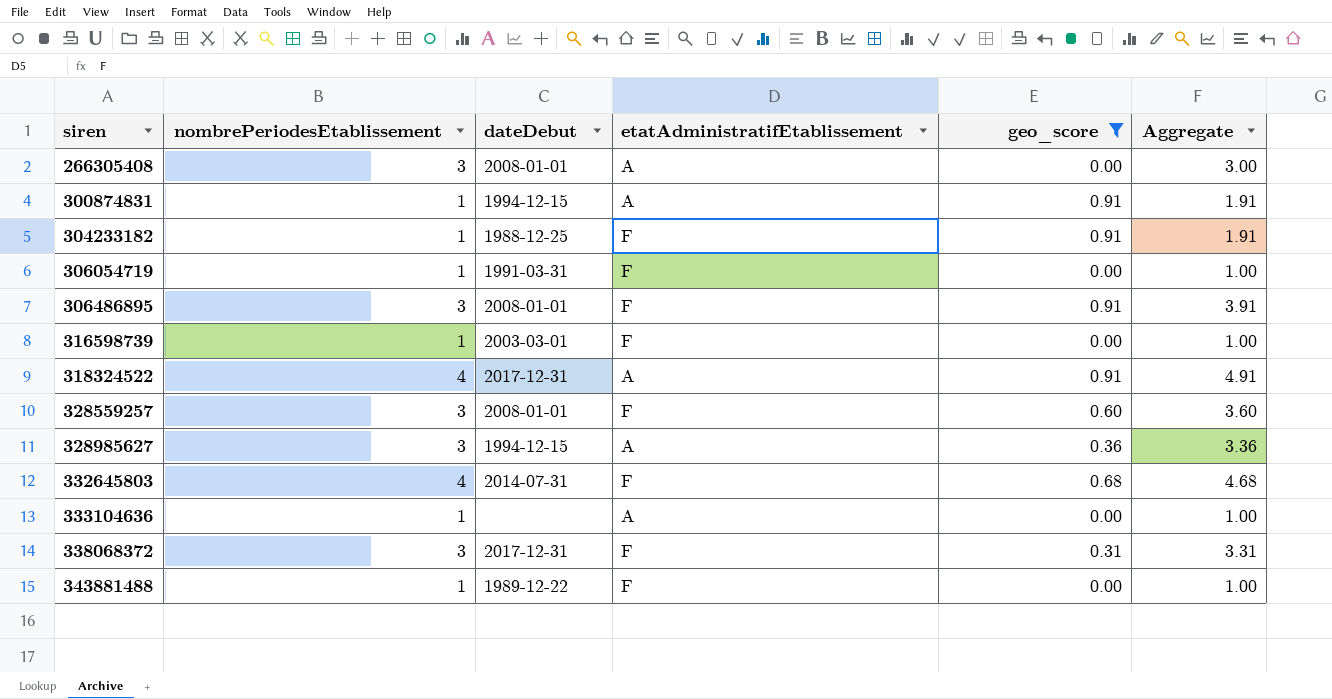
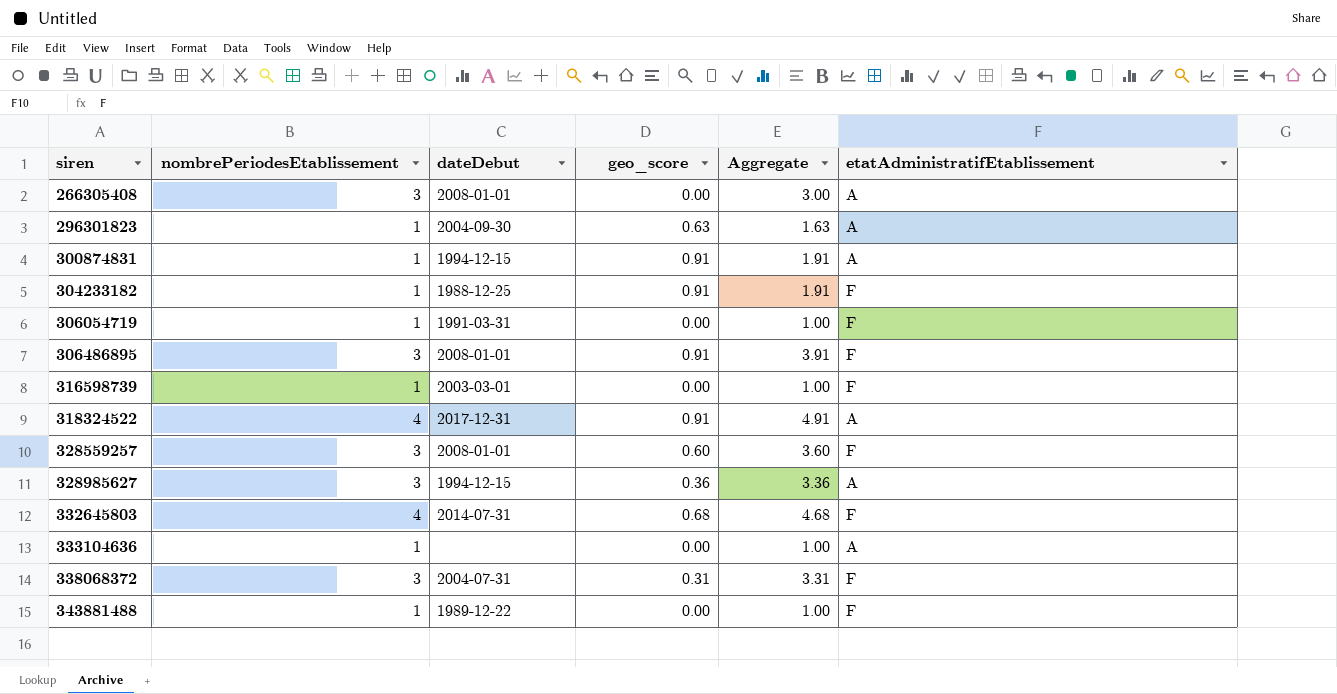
filter: geo_score != 0.63 -> none
column etatAdministratifEtablissement | position: 4 -> 6
338068372 | dateDebut: 2017-12-31 -> 2004-07-31

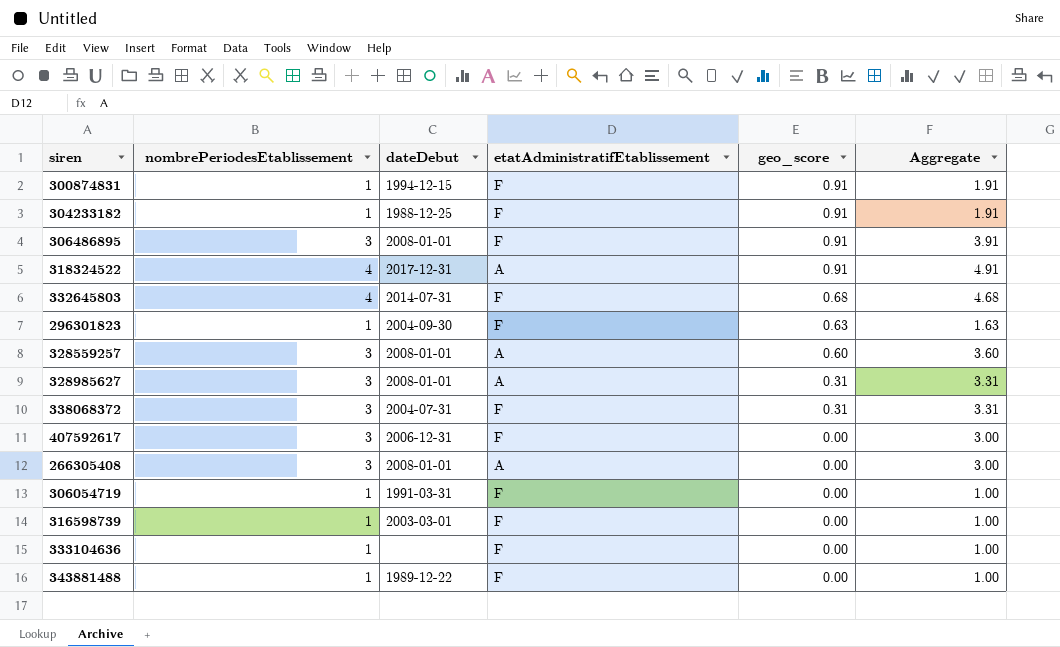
row order: siren ascending -> geo_score descending
column etatAdministratifEtablissement | position: 6 -> 4
300874831 | etatAdministratifEtablissement: A -> F
296301823 | etatAdministratifEtablissement: A -> F
328559257 | etatAdministratifEtablissement: F -> A
328985627 | dateDebut: 1994-12-15 -> 2008-01-01
328985627 | geo_score: 0.36 -> 0.31
328985627 | Aggregate: 3.36 -> 3.31
row 407592617: none -> 3 | 2006-12-31 | F | 0.00 | 3.00
333104636 | etatAdministratifEtablissement: A -> F

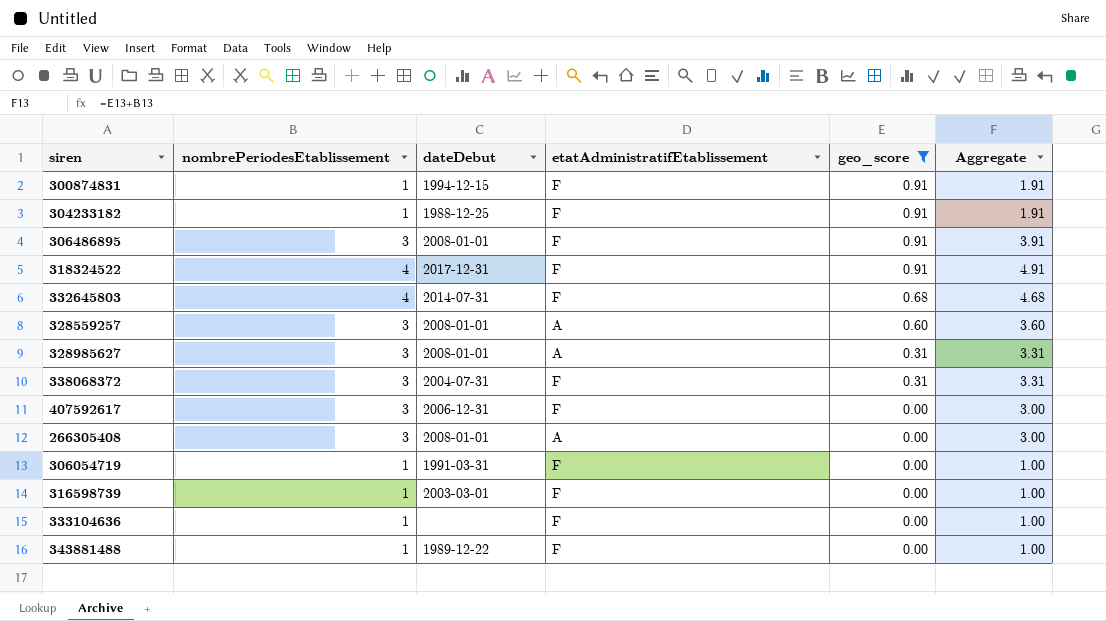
filter: none -> geo_score != 0.63
318324522 | etatAdministratifEtablissement: A -> F

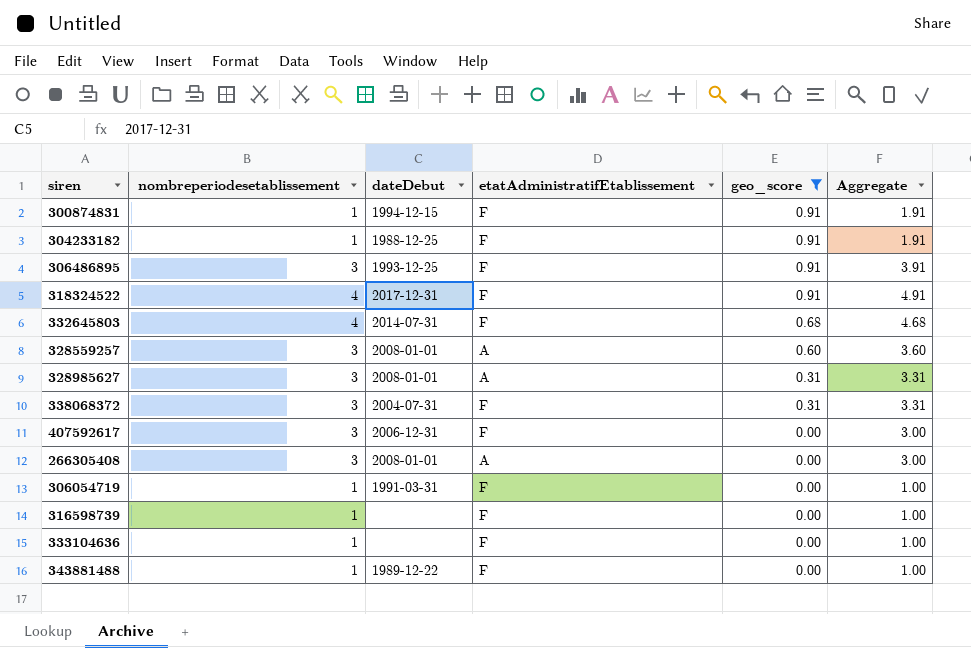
column name: nombrePeriodesEtablissement -> nombreperiodesetablissement
306486895 | dateDebut: 2008-01-01 -> 1993-12-25
316598739 | dateDebut: 2003-03-01 -> none

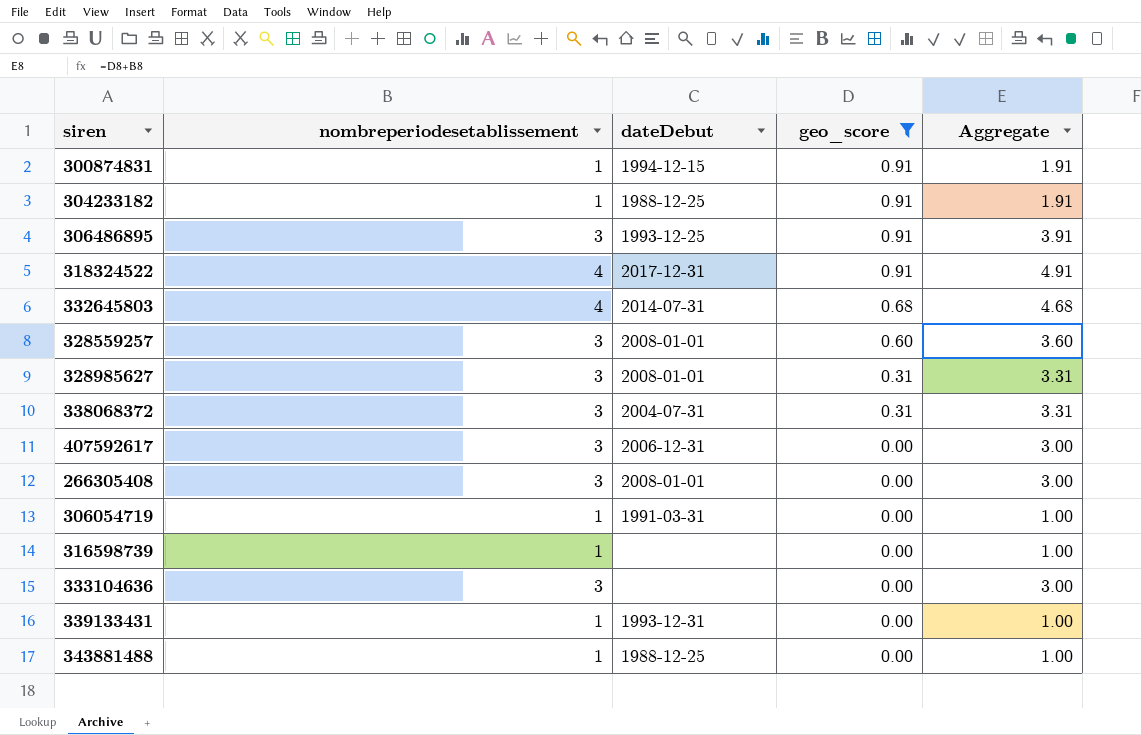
column etatAdministratifEtablissement | position: 4 -> none
333104636 | nombreperiodesetablissement: 1 -> 3
333104636 | Aggregate: 1.00 -> 3.00
row 339133431: none -> 1 | 1993-12-31 | 0.00 | 1.00
343881488 | dateDebut: 1989-12-22 -> 1988-12-25

